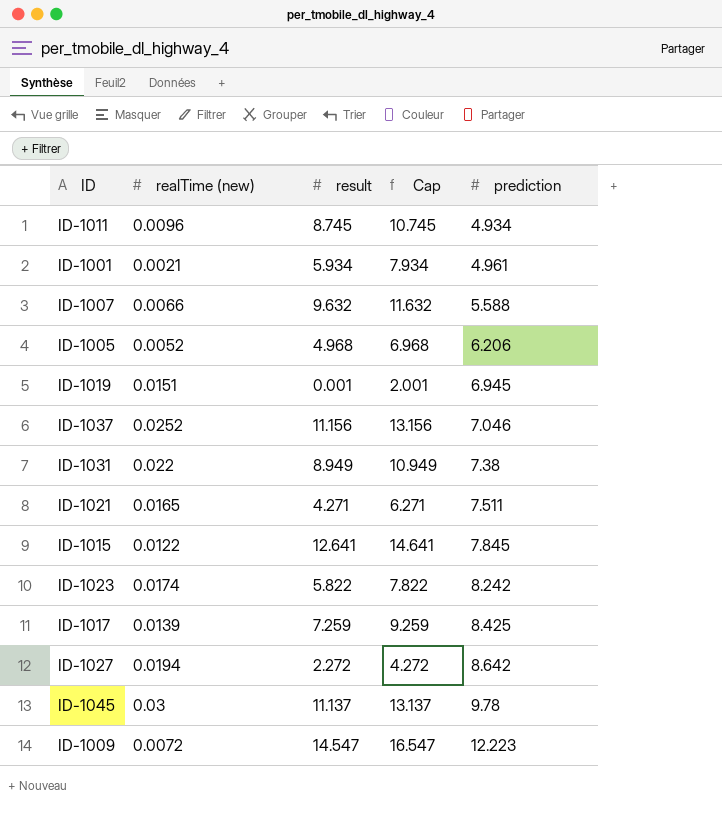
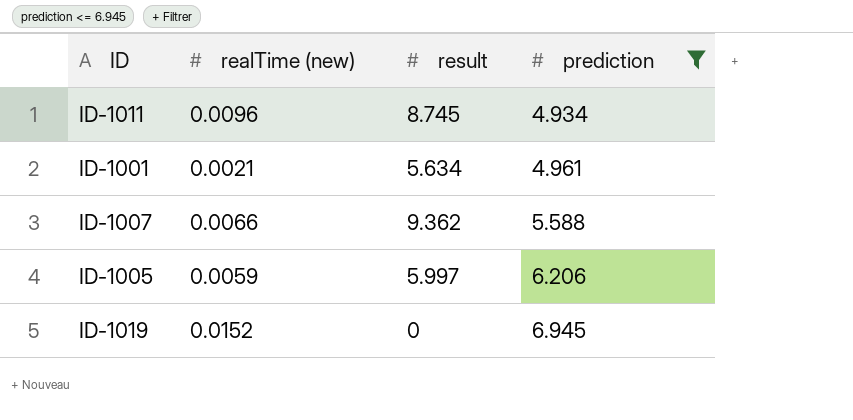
filter: none -> prediction <= 6.945
column Cap | formula: [result] + 2 -> none
ID-1001 | result: 5.934 -> 5.634
ID-1007 | result: 9.632 -> 9.362
ID-1005 | realTime (new): 0.0052 -> 0.0059
ID-1005 | result: 4.968 -> 5.997
ID-1019 | realTime (new): 0.0151 -> 0.0152
ID-1019 | result: 0.001 -> 0

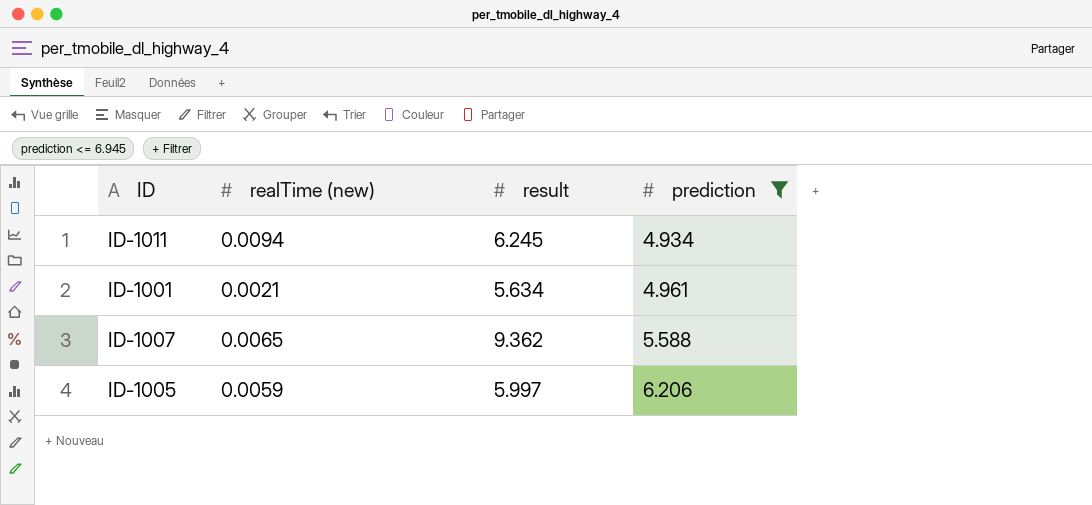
row ID-1019: 0.0152 | 0 | 6.945 -> none
ID-1011 | realTime (new): 0.0096 -> 0.0094
ID-1011 | result: 8.745 -> 6.245
ID-1007 | realTime (new): 0.0066 -> 0.0065

